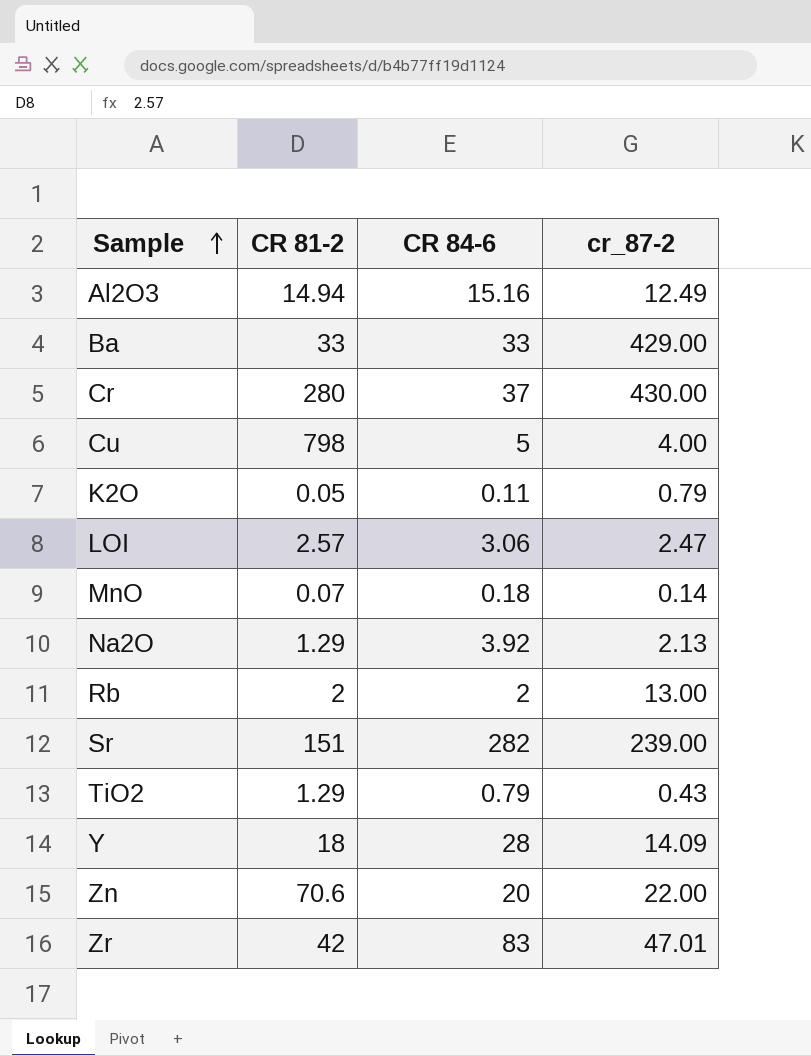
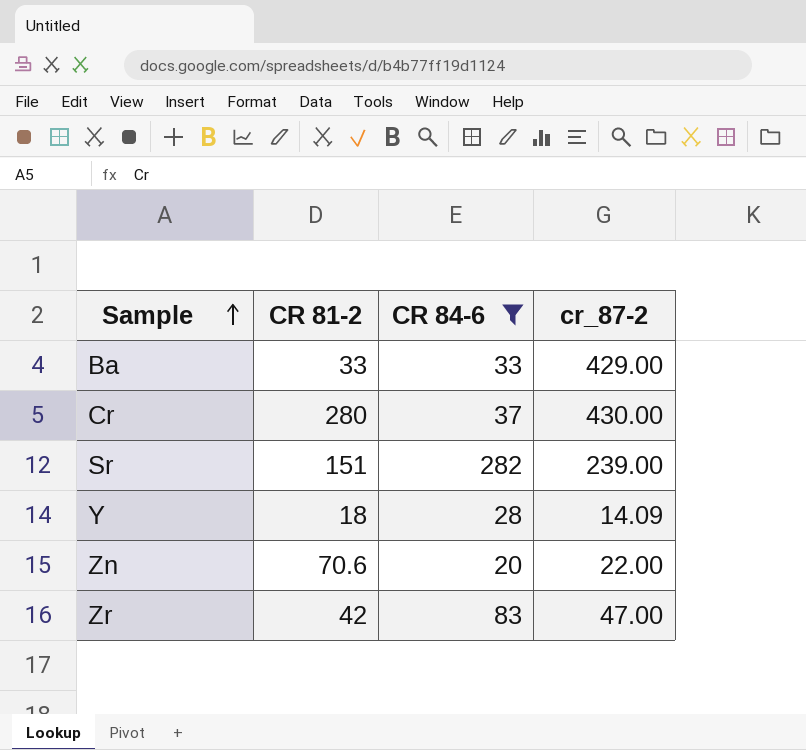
filter: none -> CR 84-6 >= 20
Zr | cr_87-2: 47.01 -> 47.00

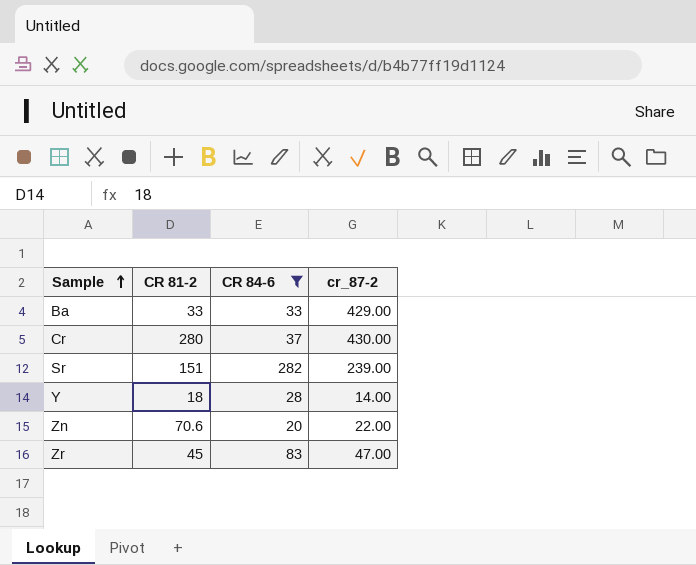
Y | cr_87-2: 14.09 -> 14.00
Zr | CR 81-2: 42 -> 45

